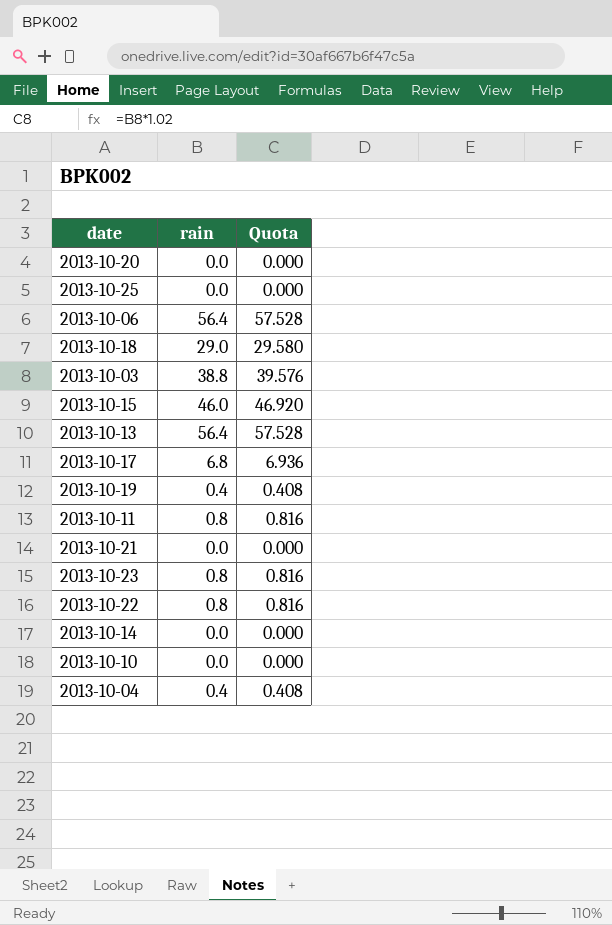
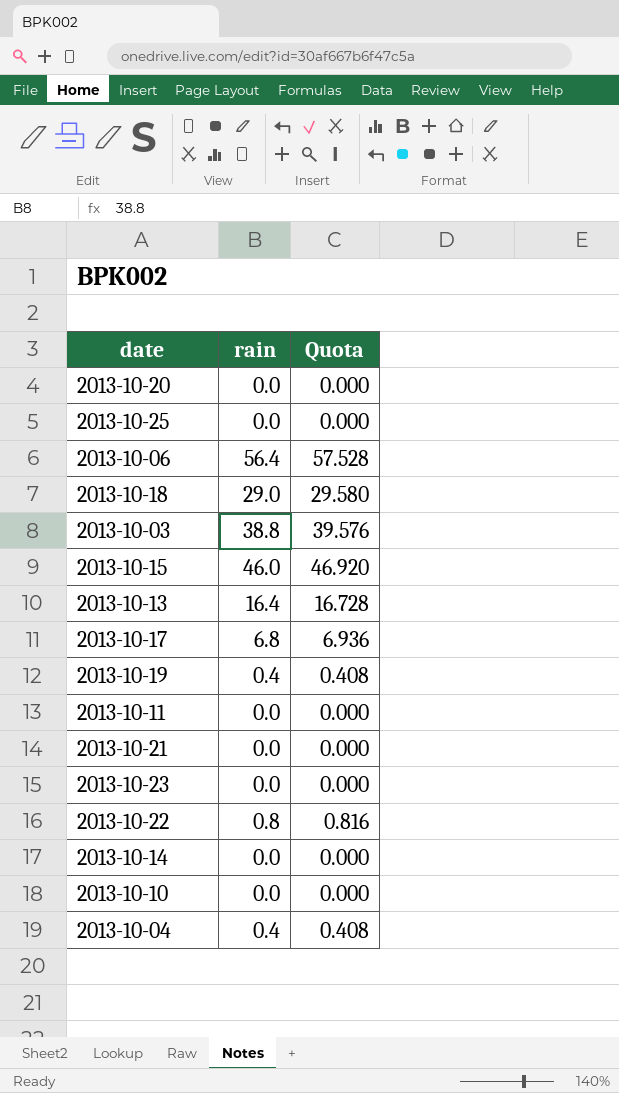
2013-10-13 | rain: 56.4 -> 16.4
2013-10-13 | Quota: 57.528 -> 16.728
2013-10-11 | rain: 0.8 -> 0.0
2013-10-11 | Quota: 0.816 -> 0.000
2013-10-23 | rain: 0.8 -> 0.0
2013-10-23 | Quota: 0.816 -> 0.000

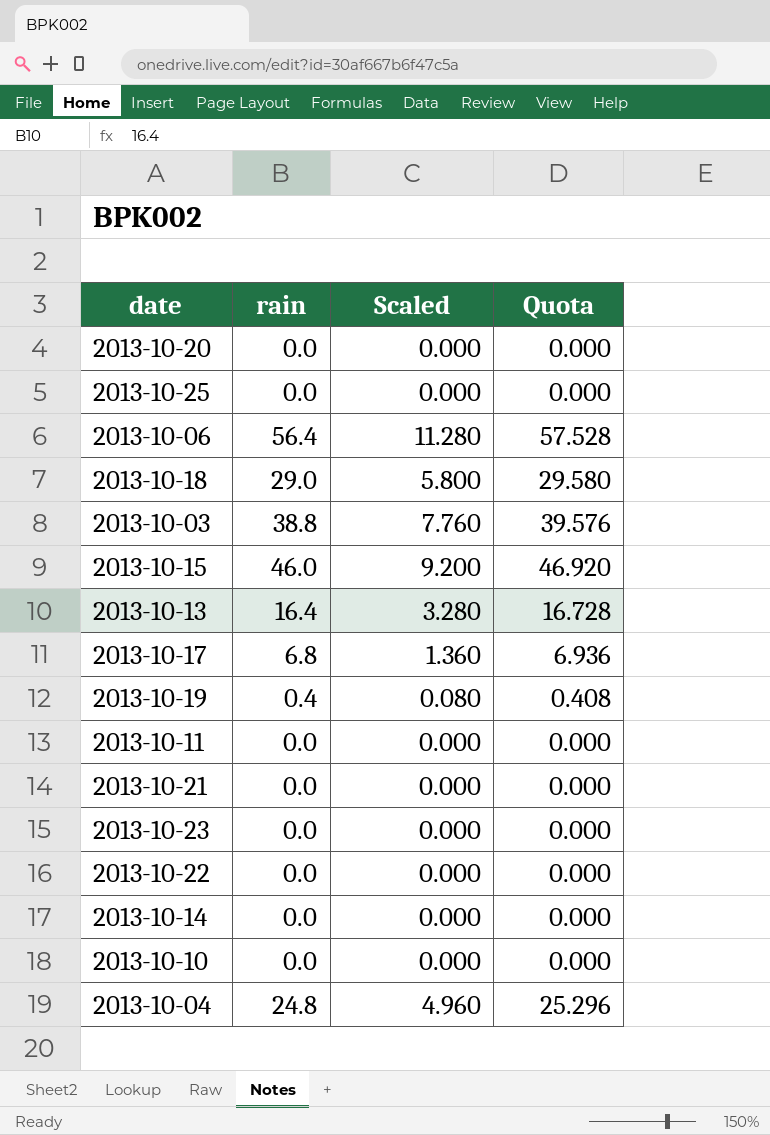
column Scaled | formula: none -> [rain] * 0.2
2013-10-22 | rain: 0.8 -> 0.0
2013-10-22 | Quota: 0.816 -> 0.000
2013-10-04 | rain: 0.4 -> 24.8
2013-10-04 | Quota: 0.408 -> 25.296

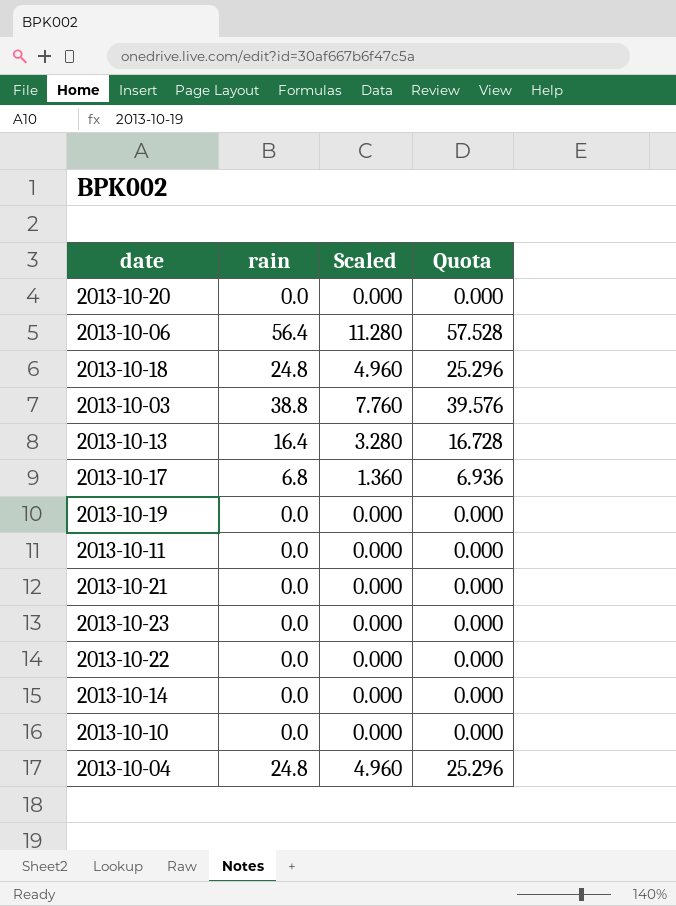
row 2013-10-25: 0.0 | 0.000 | 0.000 -> none
row 2013-10-15: 46.0 | 9.200 | 46.920 -> none
2013-10-18 | rain: 29.0 -> 24.8
2013-10-18 | Scaled: 5.800 -> 4.960
2013-10-18 | Quota: 29.580 -> 25.296
2013-10-19 | rain: 0.4 -> 0.0
2013-10-19 | Scaled: 0.080 -> 0.000
2013-10-19 | Quota: 0.408 -> 0.000

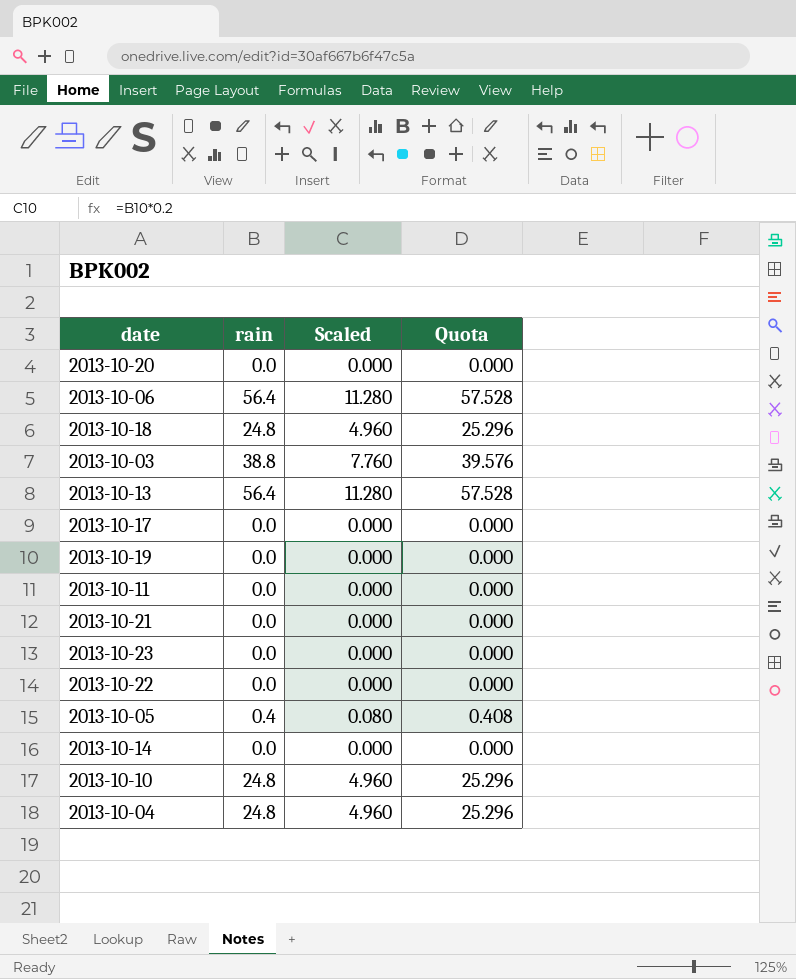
2013-10-13 | rain: 16.4 -> 56.4
2013-10-13 | Scaled: 3.280 -> 11.280
2013-10-13 | Quota: 16.728 -> 57.528
2013-10-17 | rain: 6.8 -> 0.0
2013-10-17 | Scaled: 1.360 -> 0.000
2013-10-17 | Quota: 6.936 -> 0.000
row 2013-10-05: none -> 0.4 | 0.080 | 0.408
2013-10-10 | rain: 0.0 -> 24.8
2013-10-10 | Scaled: 0.000 -> 4.960
2013-10-10 | Quota: 0.000 -> 25.296

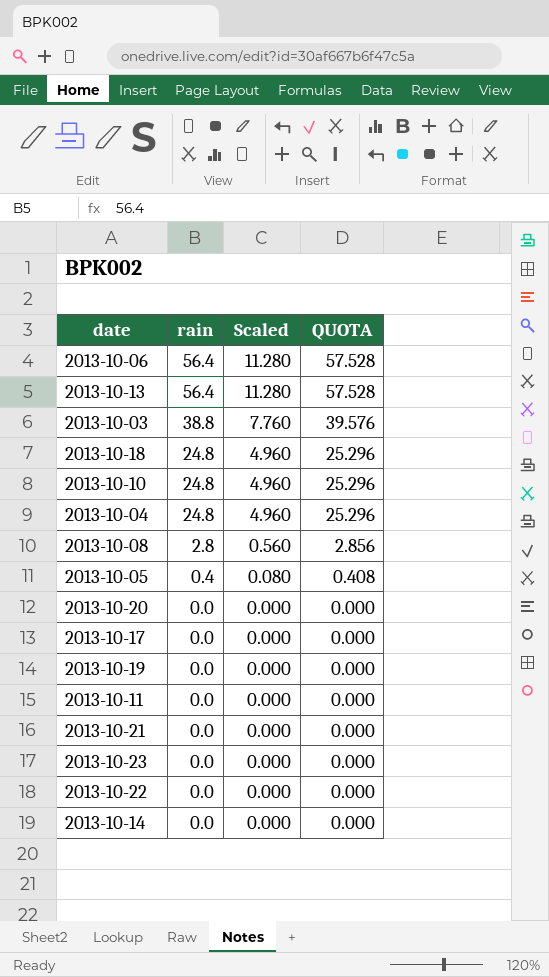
row order: none -> rain descending
column name: Quota -> QUOTA
row 2013-10-08: none -> 2.8 | 0.560 | 2.856

